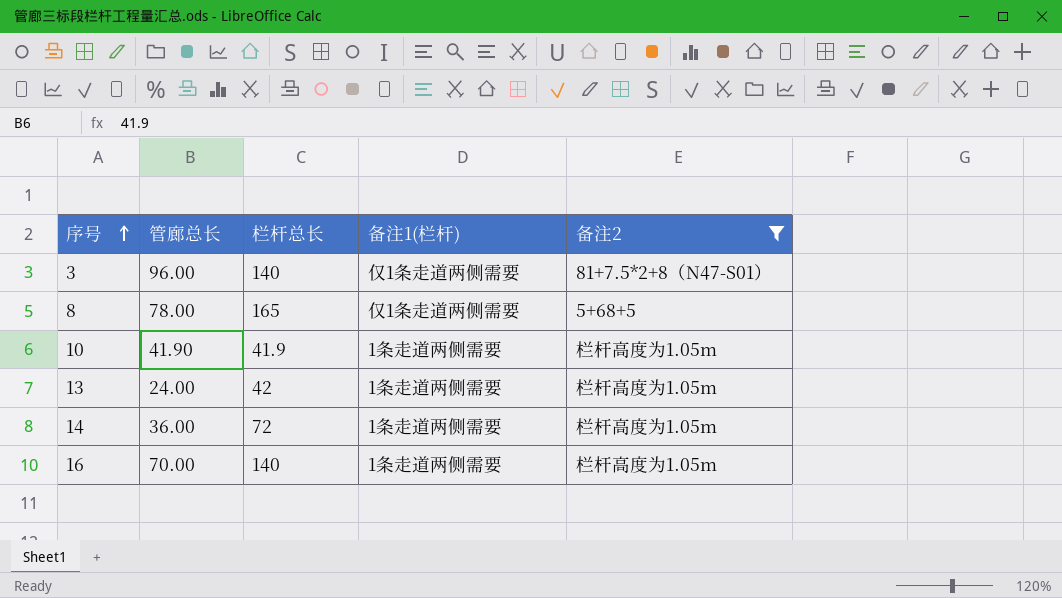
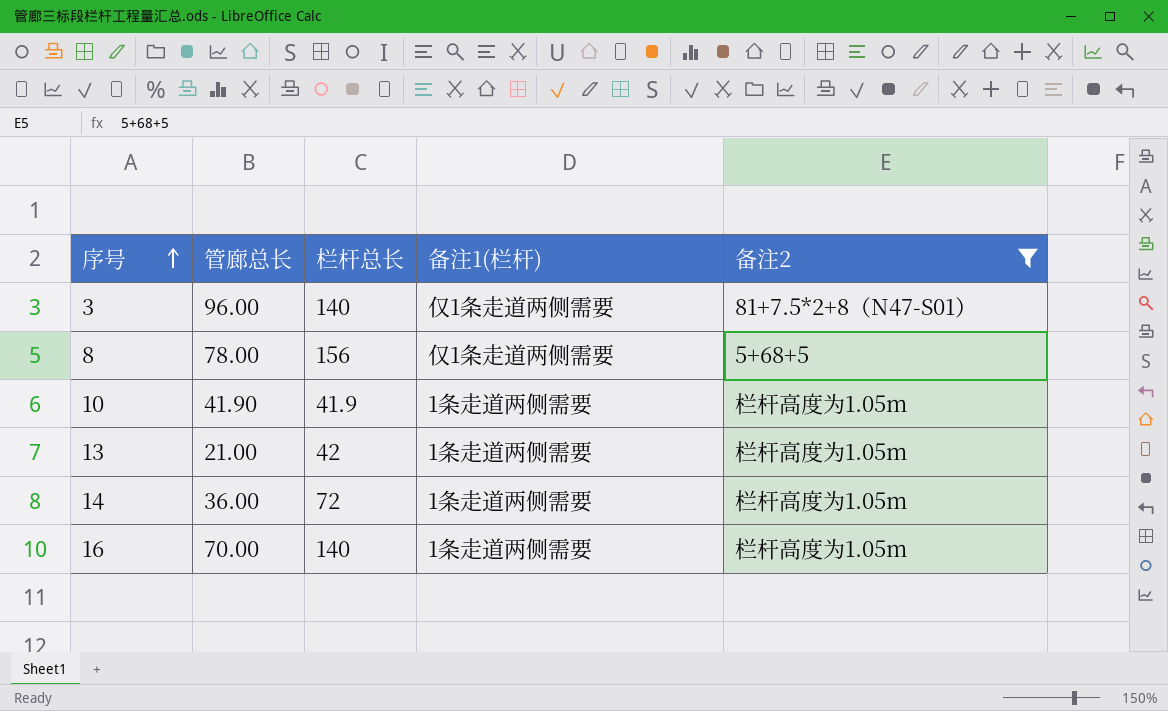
8 | 栏杆总长: 165 -> 156
13 | 管廊总长: 24.00 -> 21.00

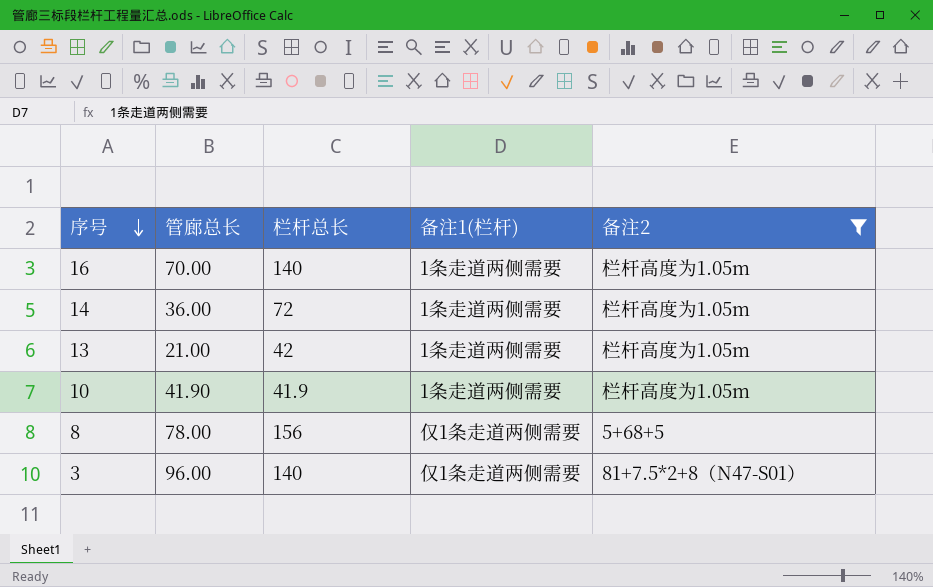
row order: 序号 ascending -> 序号 descending

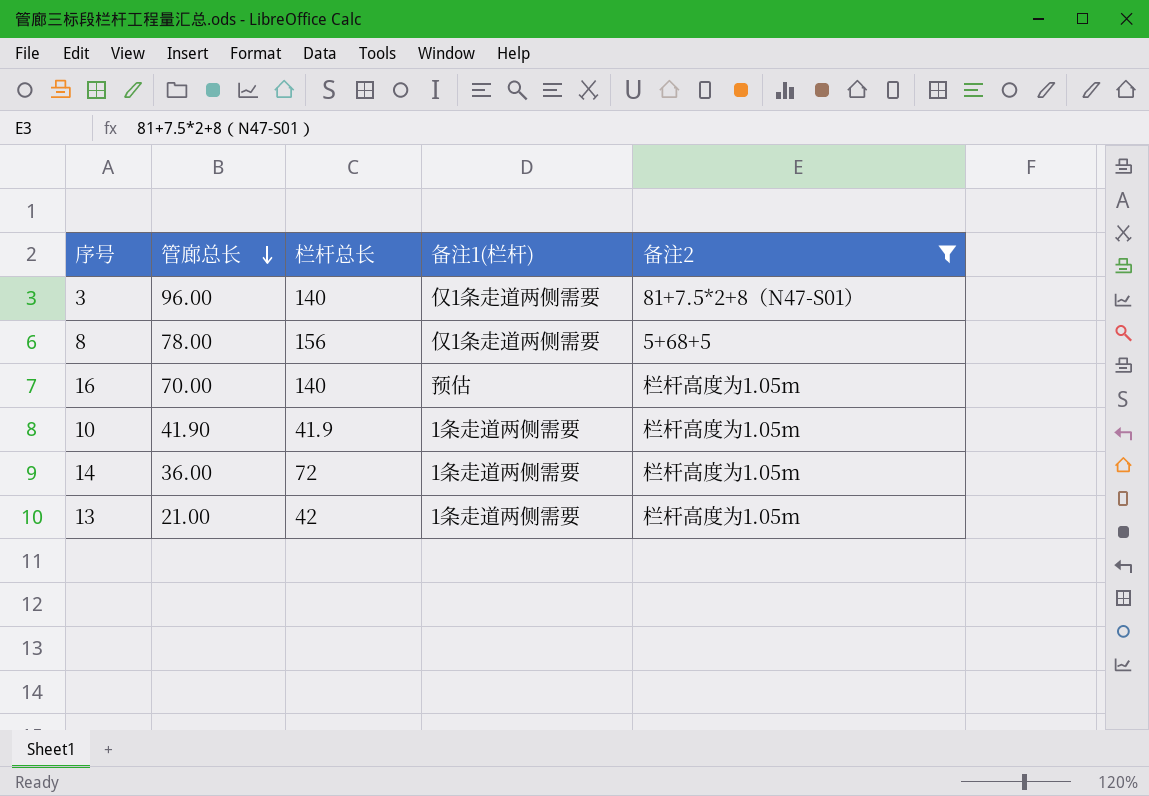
row order: 序号 descending -> 管廊总长 descending
16 | 备注1(栏杆): 1条走道两侧需要 -> 预估

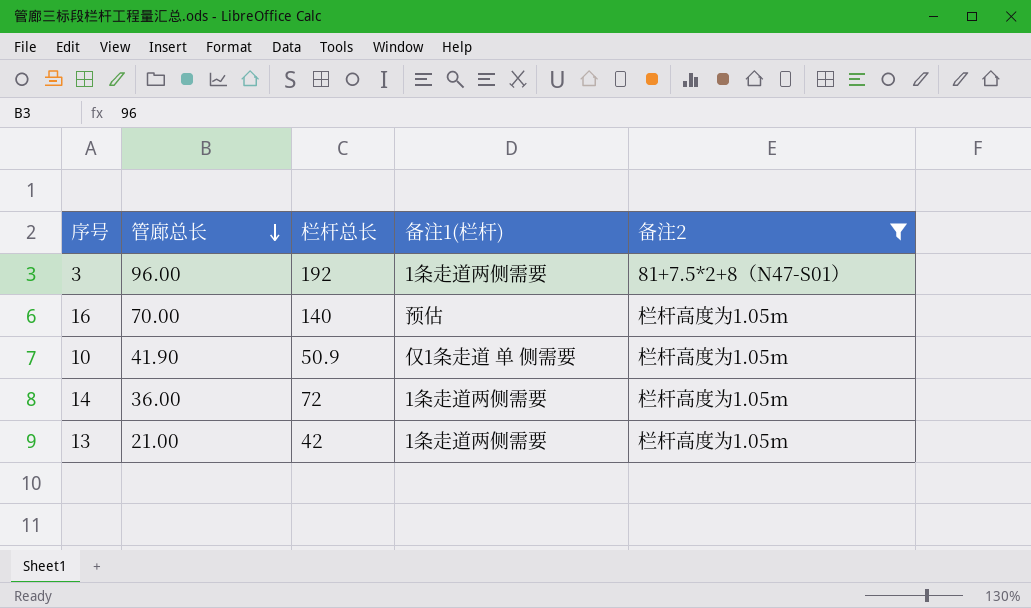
row 8: 78.00 | 156 | 仅1条走道两侧需要 | 5+68+5 -> none
3 | 栏杆总长: 140 -> 192
3 | 备注1(栏杆): 仅1条走道两侧需要 -> 1条走道两侧需要
10 | 栏杆总长: 41.9 -> 50.9
10 | 备注1(栏杆): 1条走道两侧需要 -> 仅1条走道 单 侧需要

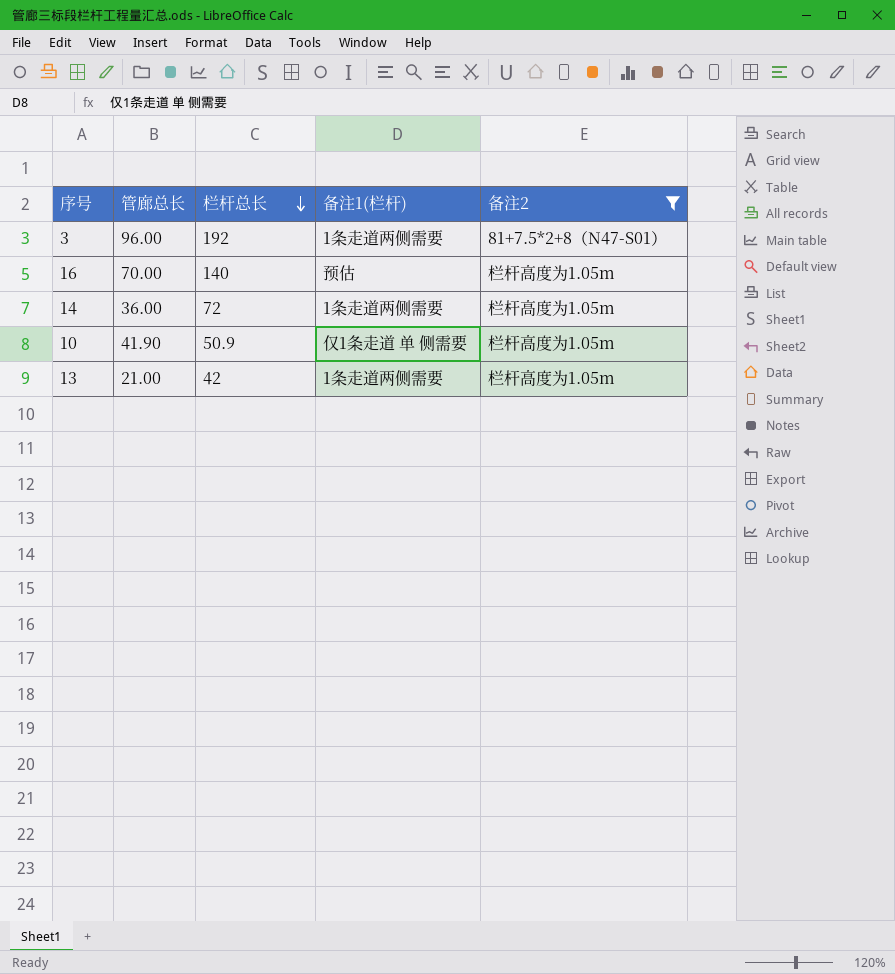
row order: 管廊总长 descending -> 栏杆总长 descending

